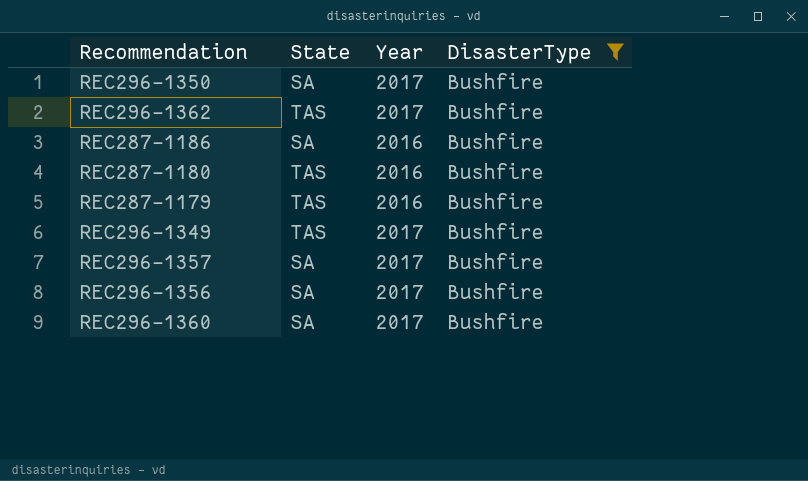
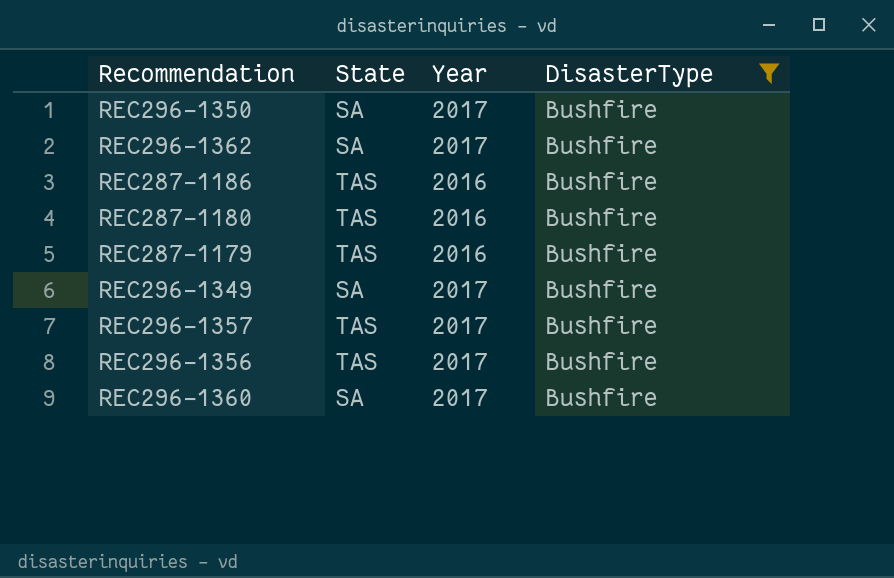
REC296-1362 | State: TAS -> SA
REC287-1186 | State: SA -> TAS
REC296-1349 | State: TAS -> SA
REC296-1357 | State: SA -> TAS
REC296-1356 | State: SA -> TAS

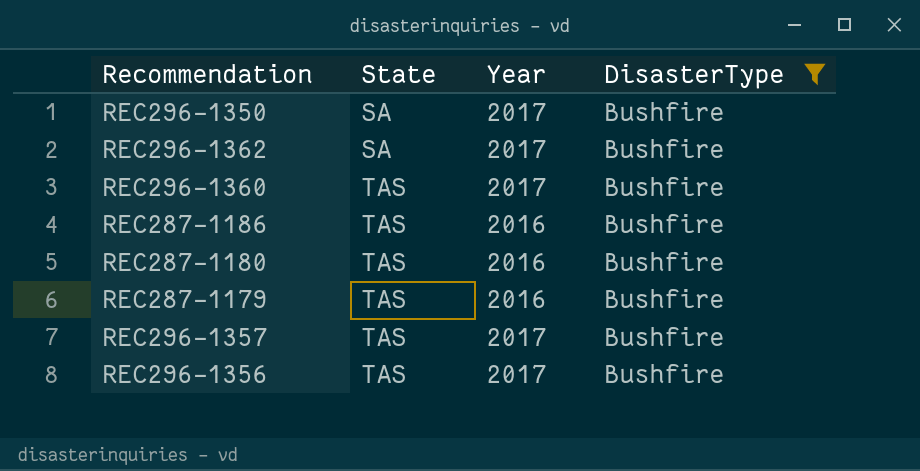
row order: none -> State ascending
row REC296-1349: SA | 2017 | Bushfire -> none
REC296-1360 | State: SA -> TAS

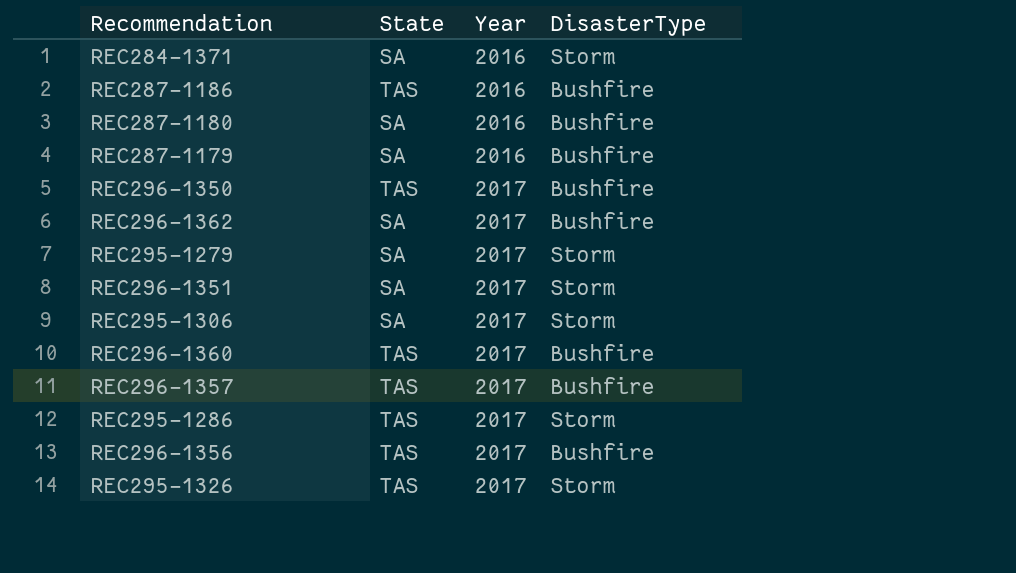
filter: DisasterType = Bushfire -> none
row order: State ascending -> Year ascending
REC287-1180 | State: TAS -> SA
REC287-1179 | State: TAS -> SA
REC296-1350 | State: SA -> TAS

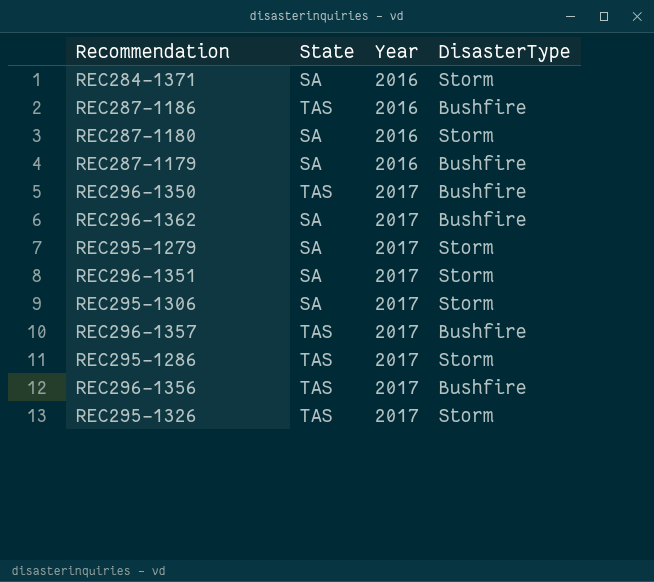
row REC296-1360: TAS | 2017 | Bushfire -> none
REC287-1180 | DisasterType: Bushfire -> Storm

